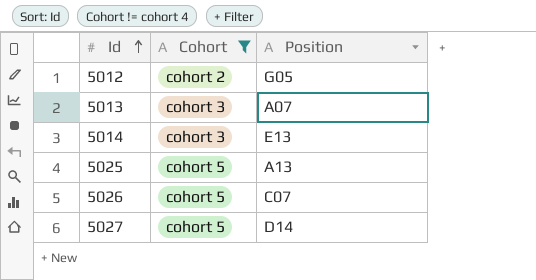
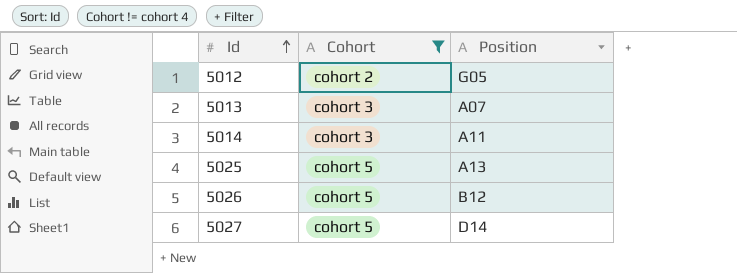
5014 | Position: E13 -> A11
5026 | Position: C07 -> B12

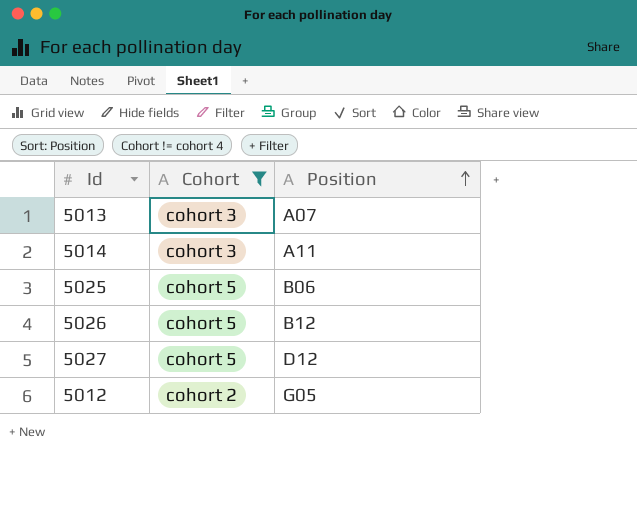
row order: Id ascending -> Position ascending
5025 | Position: A13 -> B06
5027 | Position: D14 -> D12

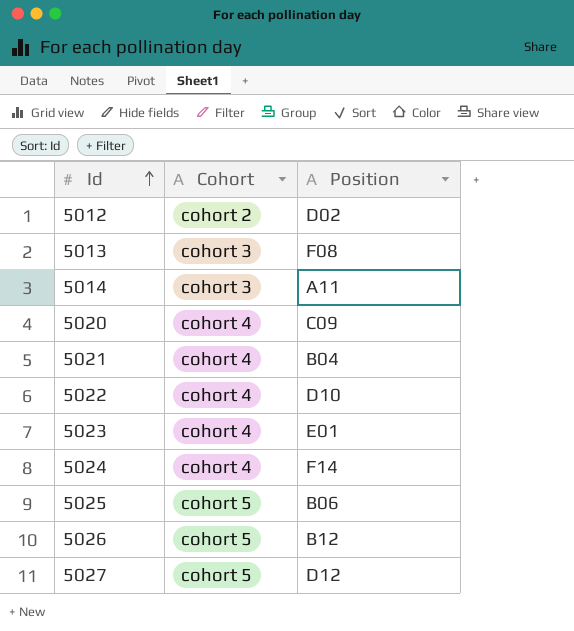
filter: Cohort != cohort 4 -> none
row order: Position ascending -> Id ascending
5012 | Position: G05 -> D02
5013 | Position: A07 -> F08

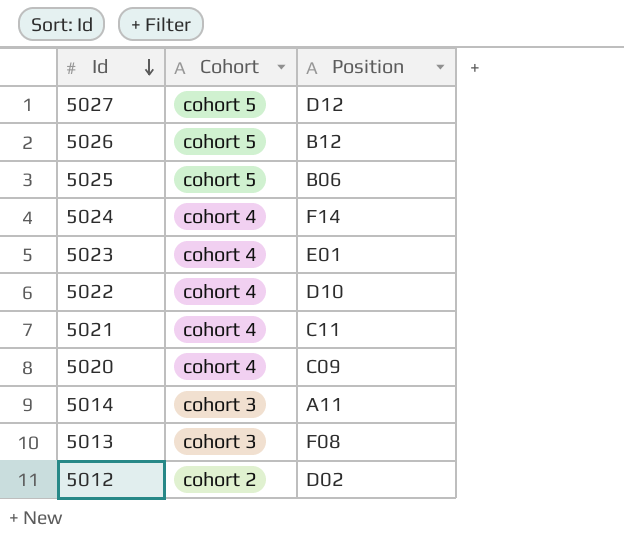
row order: Id ascending -> Id descending
5021 | Position: B04 -> C11

